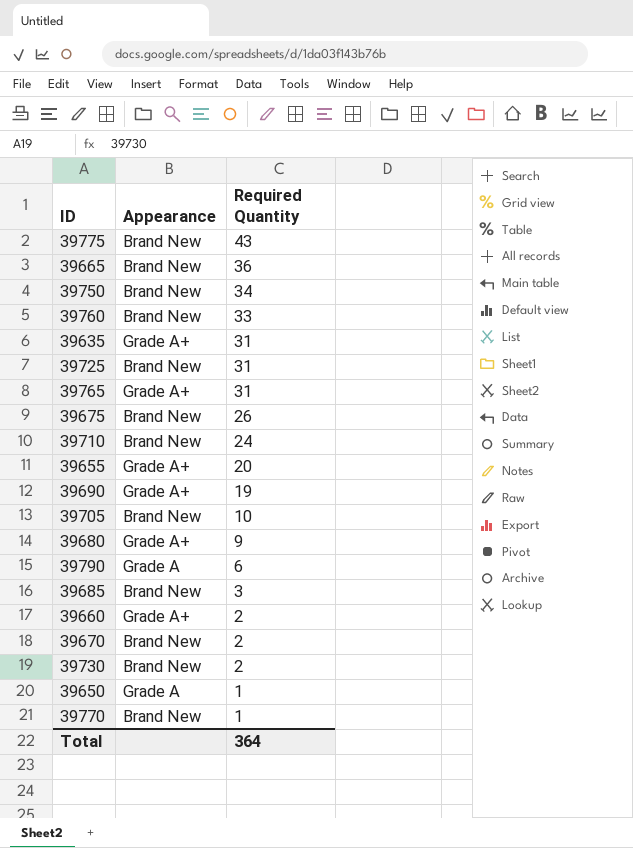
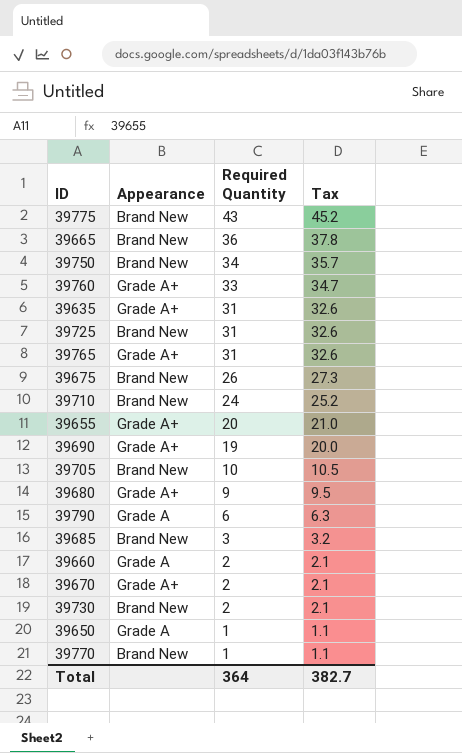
column Tax | formula: none -> [Required Quantity] * 1.05
39760 | Appearance: Brand New -> Grade A+
39660 | Appearance: Grade A+ -> Grade A
39670 | Appearance: Brand New -> Grade A+

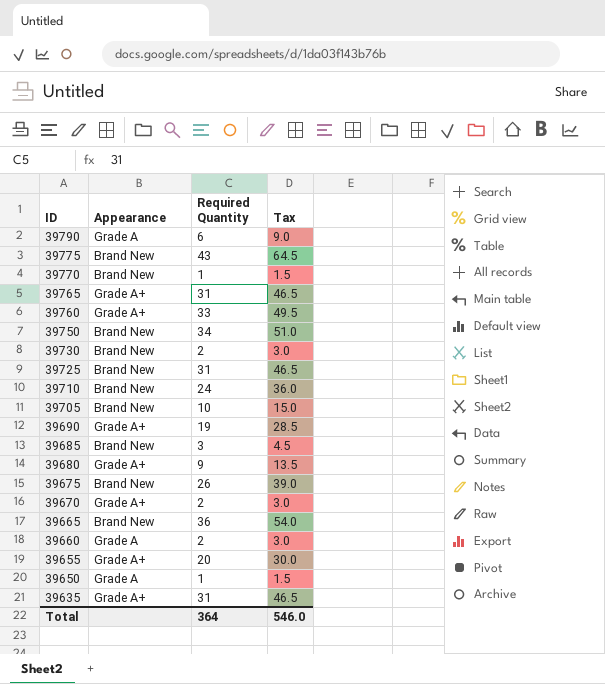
row order: Required Quantity descending -> ID descending
column Tax | formula: [Required Quantity] * 1.05 -> [Required Quantity] * 1.5
Total | Tax: 382.7 -> 546.0

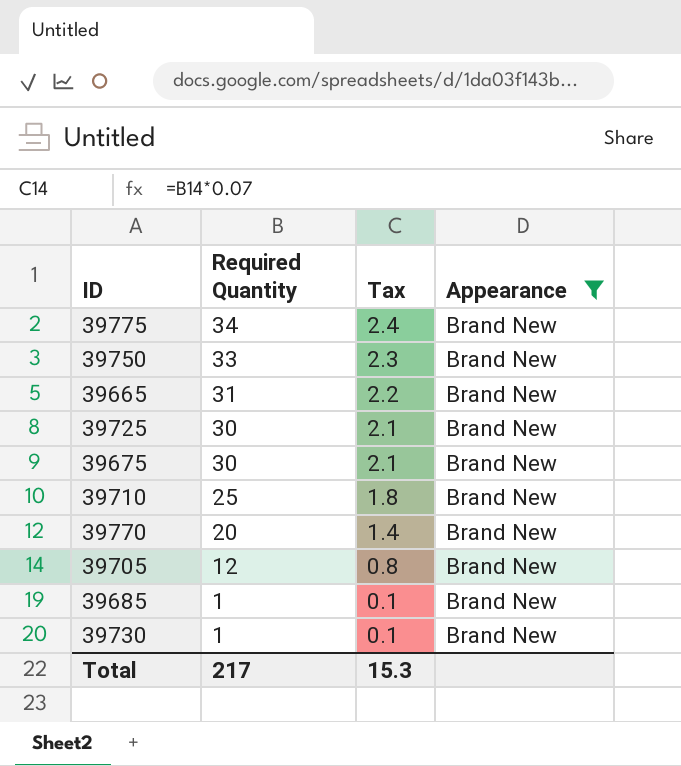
filter: none -> Appearance = Brand New
row order: ID descending -> Required Quantity descending
column Tax | formula: [Required Quantity] * 1.5 -> [Required Quantity] * 0.07
column Appearance | position: 2 -> 4
39775 | Required Quantity: 43 -> 34
39750 | Required Quantity: 34 -> 33
39665 | Required Quantity: 36 -> 31
39725 | Required Quantity: 31 -> 30
39675 | Required Quantity: 26 -> 30
39710 | Required Quantity: 24 -> 25
39770 | Required Quantity: 1 -> 20
39705 | Required Quantity: 10 -> 12
39685 | Required Quantity: 3 -> 1
39730 | Required Quantity: 2 -> 1
Total | Required Quantity: 364 -> 217
Total | Tax: 546.0 -> 15.3

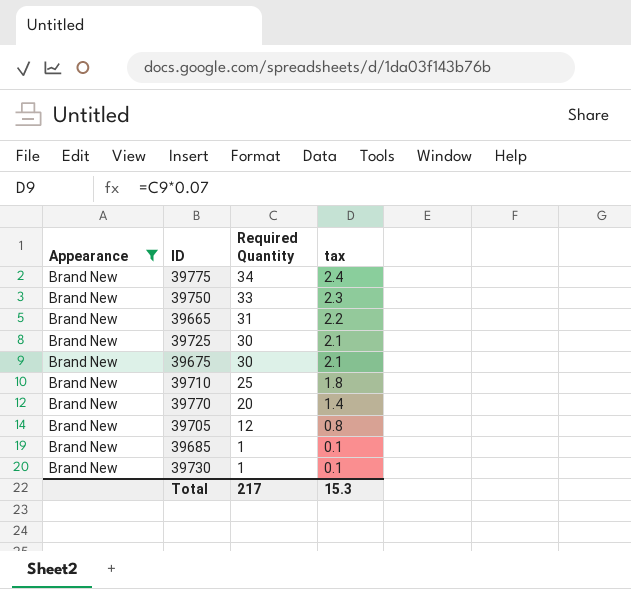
column Appearance | position: 4 -> 1
column name: Tax -> tax

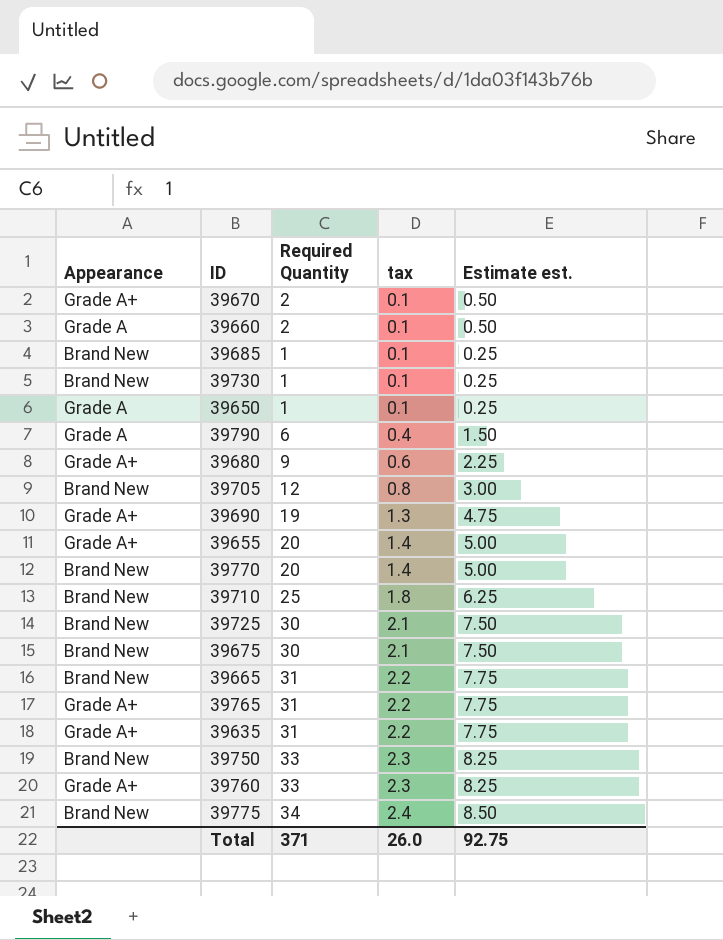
filter: Appearance = Brand New -> none
row order: Required Quantity descending -> tax ascending
column Estimate est. | formula: none -> [Required Quantity] * 0.25
Total | Required Quantity: 217 -> 371
Total | tax: 15.3 -> 26.0

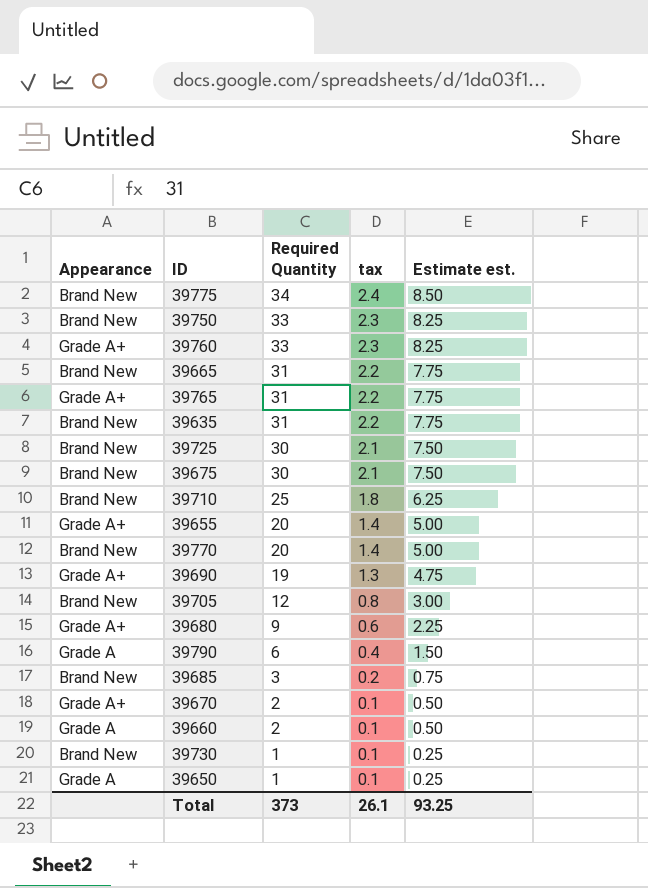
row order: tax ascending -> Required Quantity descending
39635 | Appearance: Grade A+ -> Brand New
39685 | Required Quantity: 1 -> 3
39685 | tax: 0.1 -> 0.2
39685 | Estimate est.: 0.25 -> 0.75
Total | Required Quantity: 371 -> 373
Total | tax: 26.0 -> 26.1
Total | Estimate est.: 92.75 -> 93.25

